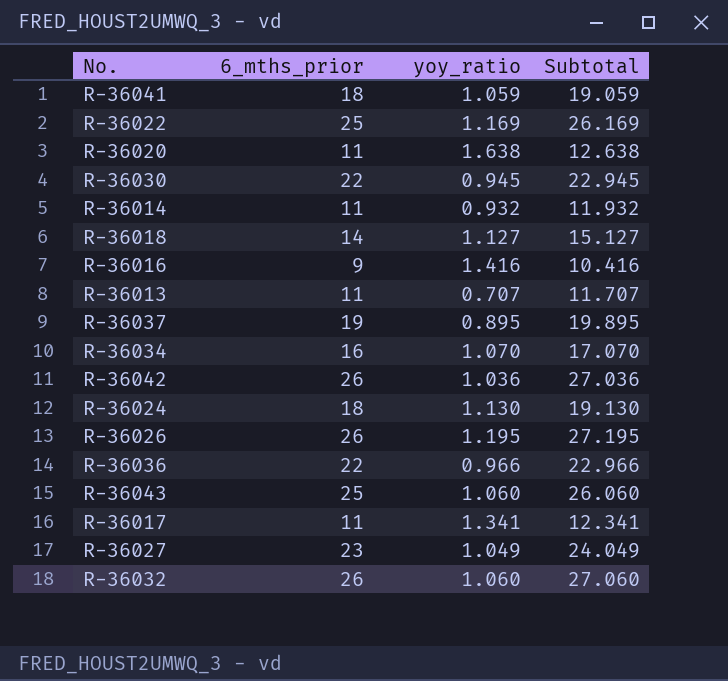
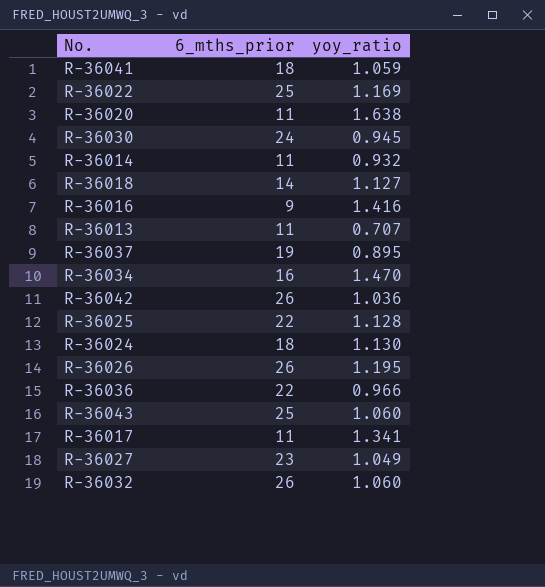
column Subtotal | formula: [6_mths_prior] + [yoy_ratio] -> none
R-36030 | 6_mths_prior: 22 -> 24
R-36034 | yoy_ratio: 1.070 -> 1.470
row R-36025: none -> 22 | 1.128

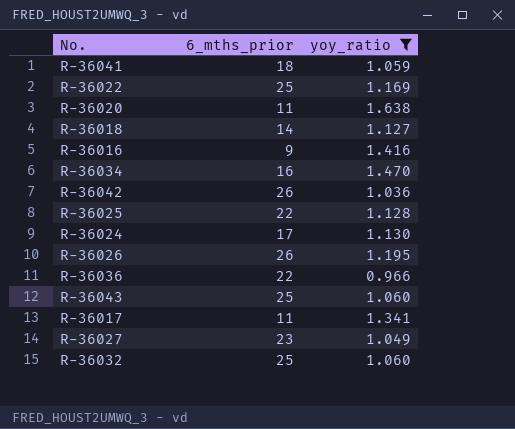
filter: none -> yoy_ratio >= 0.966
R-36024 | 6_mths_prior: 18 -> 17
R-36032 | 6_mths_prior: 26 -> 25

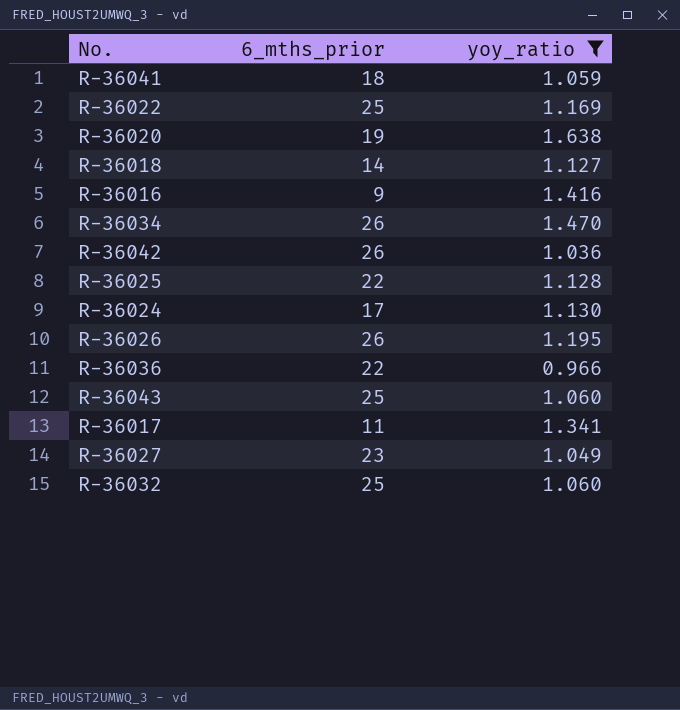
R-36020 | 6_mths_prior: 11 -> 19
R-36034 | 6_mths_prior: 16 -> 26

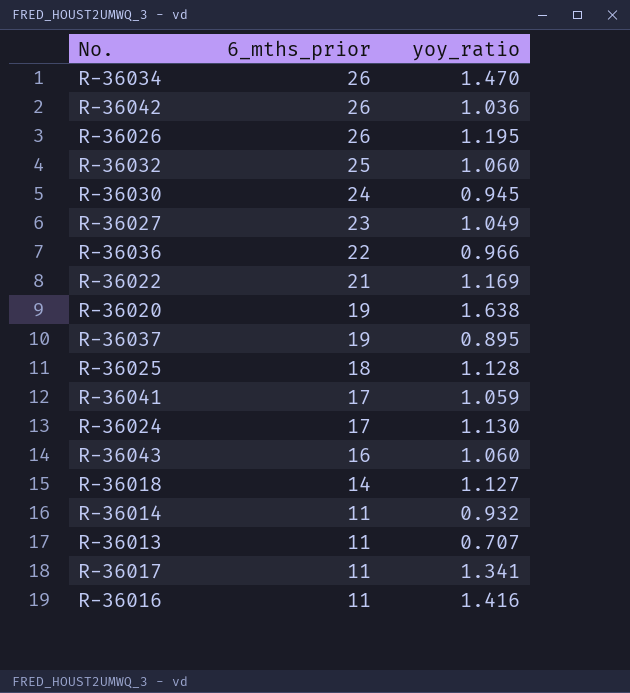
filter: yoy_ratio >= 0.966 -> none
row order: none -> 6_mths_prior descending
R-36022 | 6_mths_prior: 25 -> 21
R-36025 | 6_mths_prior: 22 -> 18
R-36041 | 6_mths_prior: 18 -> 17
R-36043 | 6_mths_prior: 25 -> 16
R-36016 | 6_mths_prior: 9 -> 11

